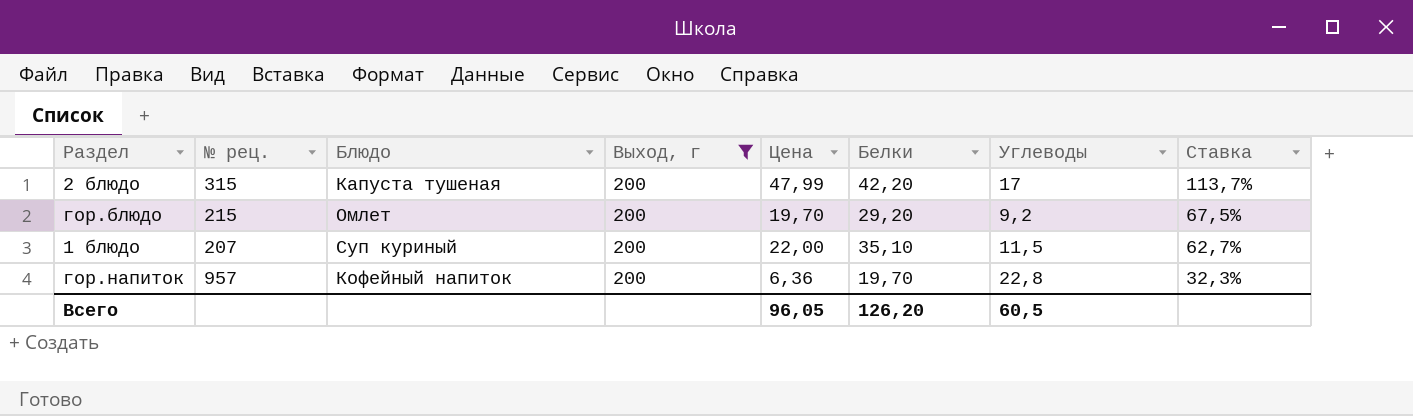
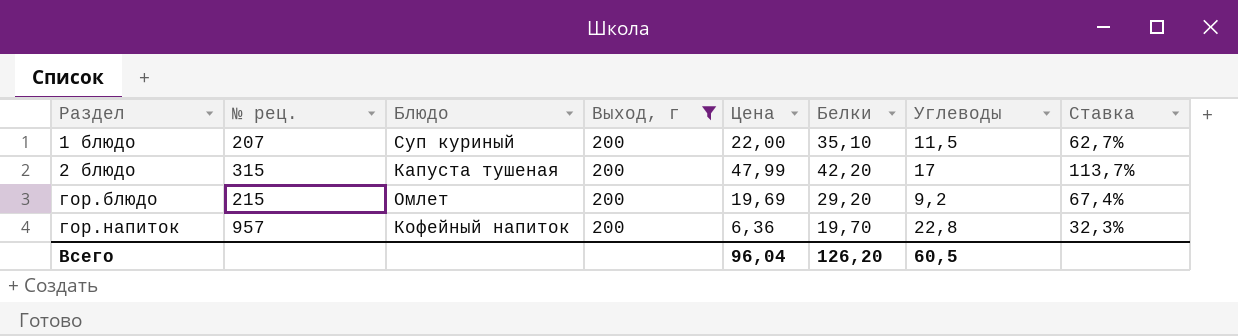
row order: Ставка descending -> Раздел ascending
гор.блюдо | Цена: 19,70 -> 19,69
гор.блюдо | Ставка: 67,5% -> 67,4%
Всего | Цена: 96,05 -> 96,04

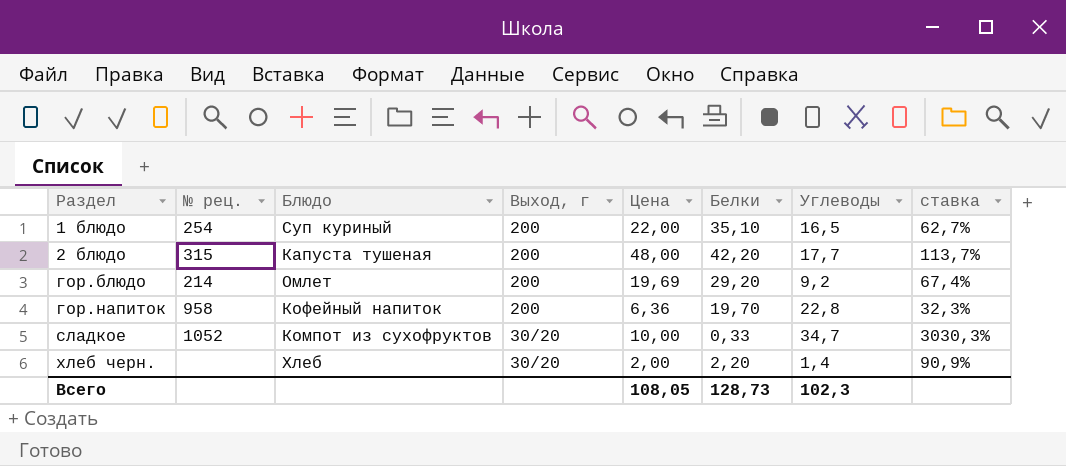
filter: Выход, г = 200 -> none
column name: Ставка -> ставка
1 блюдо | № рец.: 207 -> 254
1 блюдо | Углеводы: 11,5 -> 16,5
2 блюдо | Цена: 47,99 -> 48,00
2 блюдо | Углеводы: 17 -> 17,7
гор.блюдо | № рец.: 215 -> 214
гор.напиток | № рец.: 957 -> 958
Всего | Цена: 96,04 -> 108,05
Всего | Белки: 126,20 -> 128,73
Всего | Углеводы: 60,5 -> 102,3

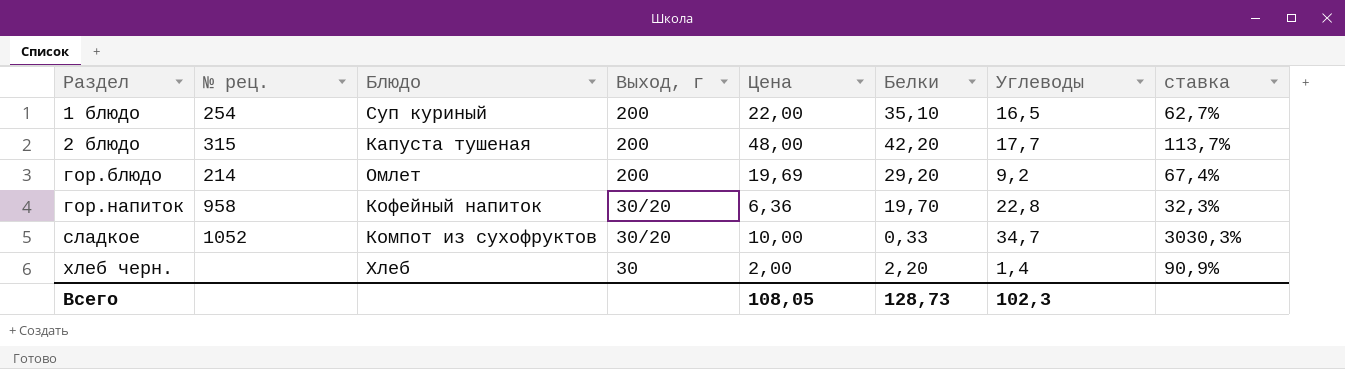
гор.напиток | Выход, г: 200 -> 30/20
хлеб черн. | Выход, г: 30/20 -> 30

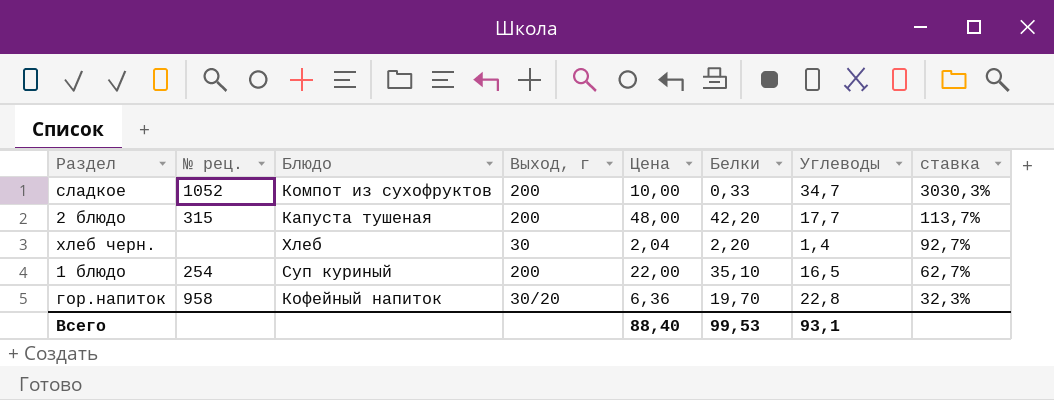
row order: Раздел ascending -> ставка descending
row гор.блюдо: 214 | Омлет | 200 | 19,69 | 29,20 | 9,2 | 67,4% -> none
сладкое | Выход, г: 30/20 -> 200
хлеб черн. | Цена: 2,00 -> 2,04
хлеб черн. | ставка: 90,9% -> 92,7%
Всего | Цена: 108,05 -> 88,40
Всего | Белки: 128,73 -> 99,53
Всего | Углеводы: 102,3 -> 93,1

